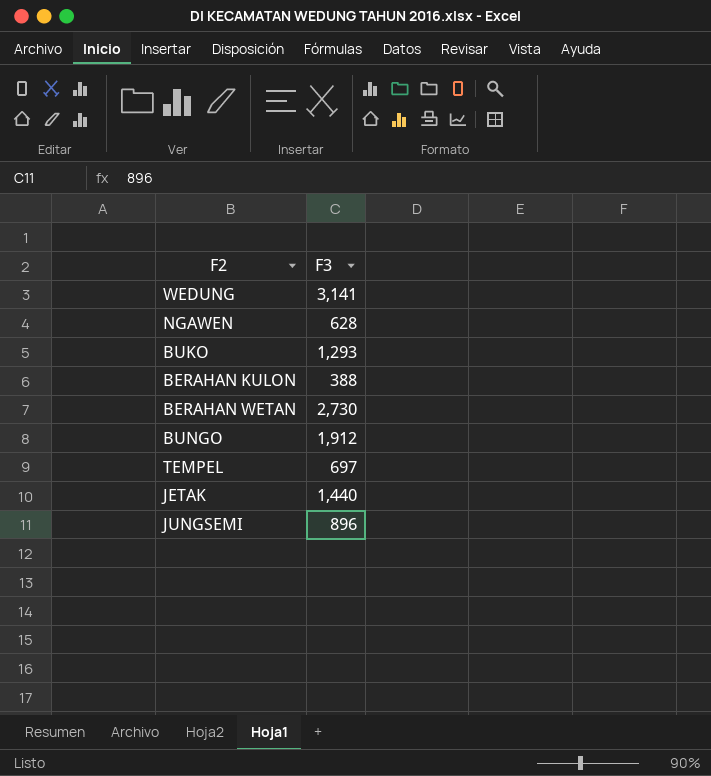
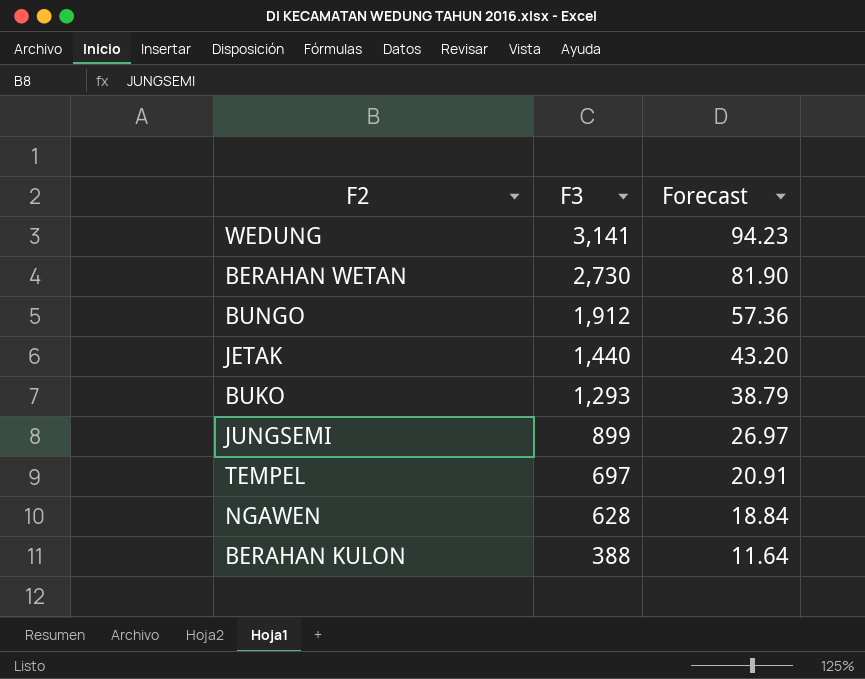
row order: none -> F3 descending
column Forecast | formula: none -> [F3] * 0.03
JUNGSEMI | F3: 896 -> 899

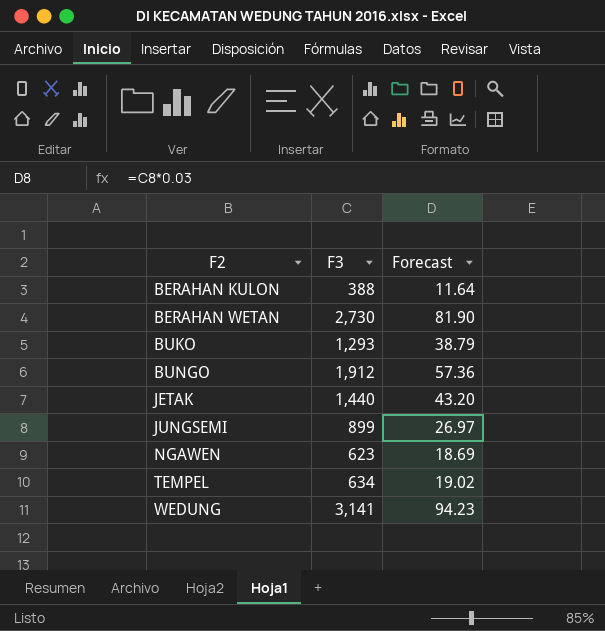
row order: F3 descending -> F2 ascending
NGAWEN | F3: 628 -> 623
NGAWEN | Forecast: 18.84 -> 18.69
TEMPEL | F3: 697 -> 634
TEMPEL | Forecast: 20.91 -> 19.02

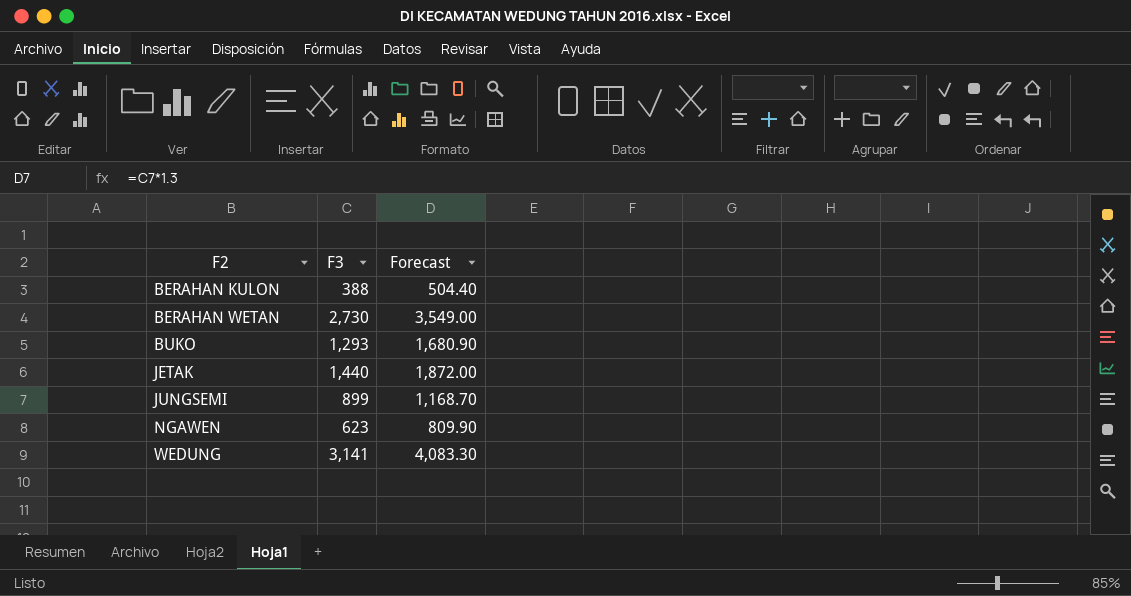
column Forecast | formula: [F3] * 0.03 -> [F3] * 1.3
row BUNGO: 1,912 | 57.36 -> none
row TEMPEL: 634 | 19.02 -> none

